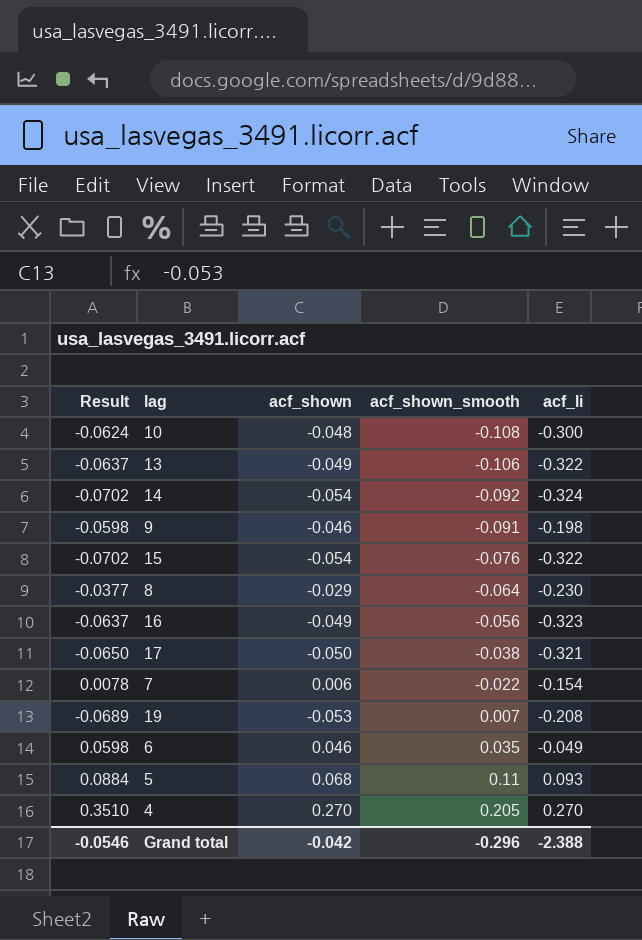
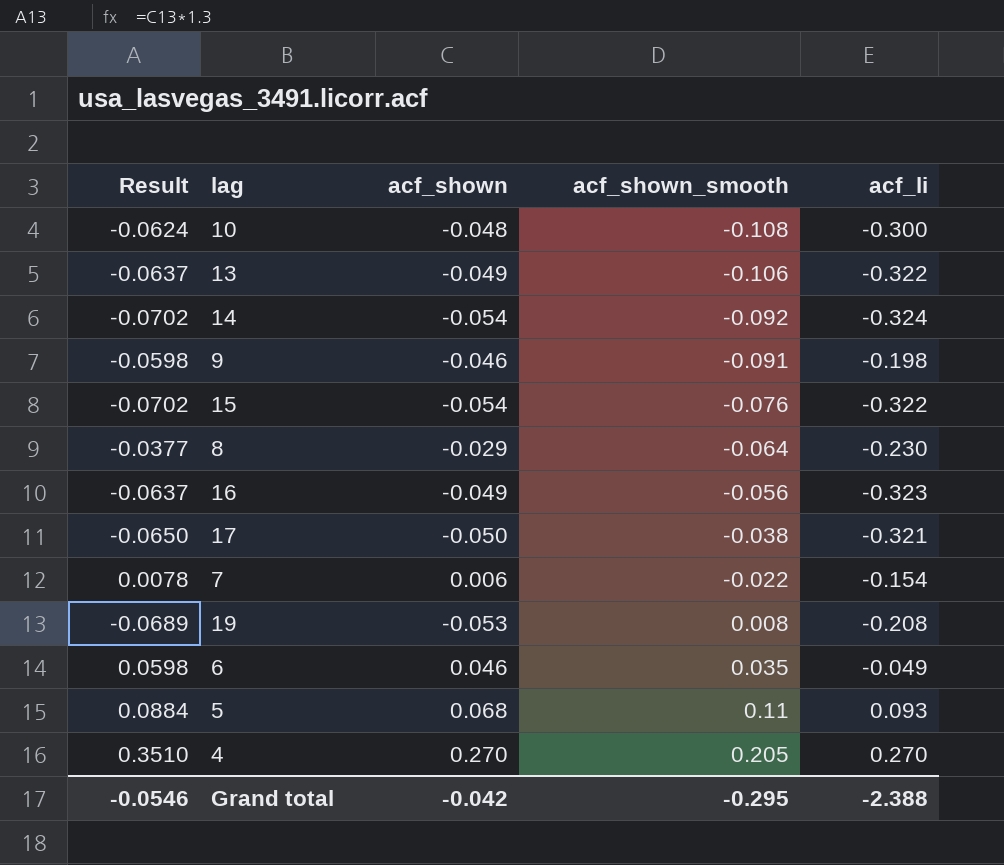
19 | acf_shown_smooth: 0.007 -> 0.008
Grand total | acf_shown_smooth: -0.296 -> -0.295

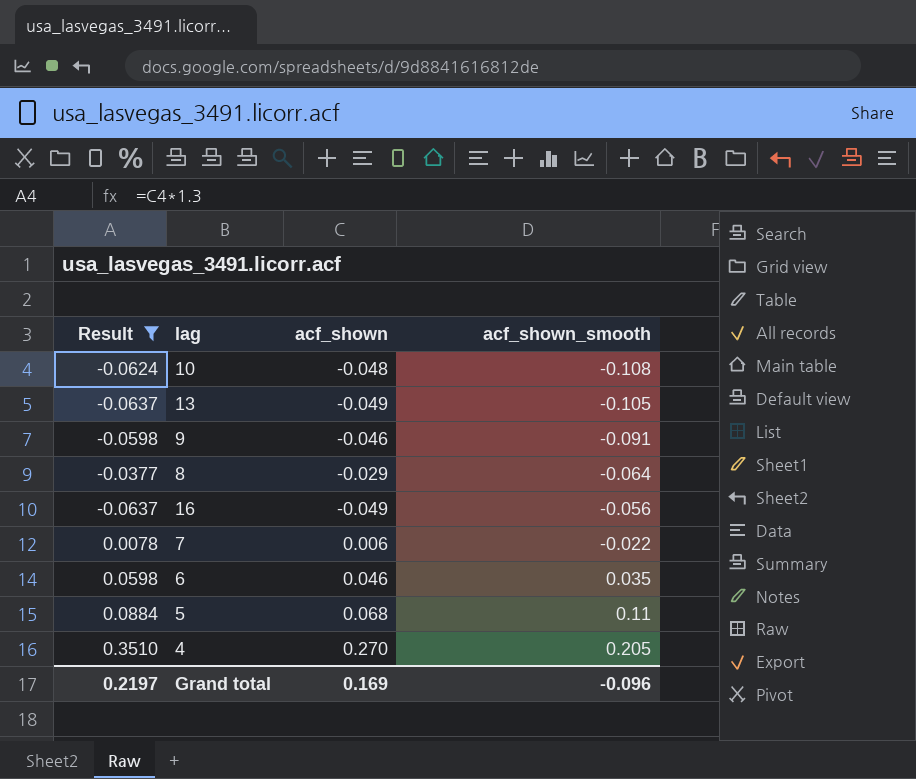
filter: none -> Result >= -0.0637
column acf_li | position: 5 -> none
13 | acf_shown_smooth: -0.106 -> -0.105
Grand total | Result: -0.0546 -> 0.2197
Grand total | acf_shown: -0.042 -> 0.169
Grand total | acf_shown_smooth: -0.295 -> -0.096

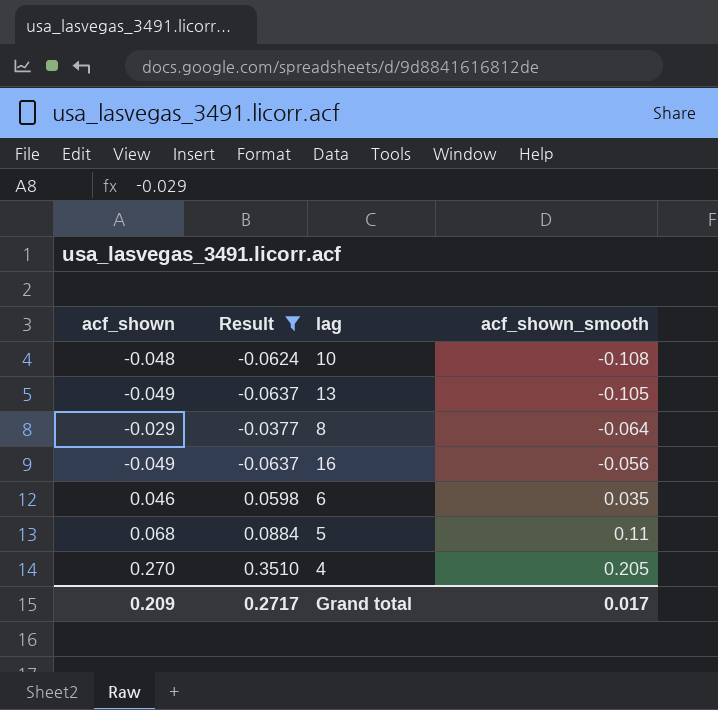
column acf_shown | position: 3 -> 1
row 9: -0.0598 | -0.046 | -0.091 -> none
row 7: 0.0078 | 0.006 | -0.022 -> none
Grand total | acf_shown: 0.169 -> 0.209
Grand total | Result: 0.2197 -> 0.2717
Grand total | acf_shown_smooth: -0.096 -> 0.017

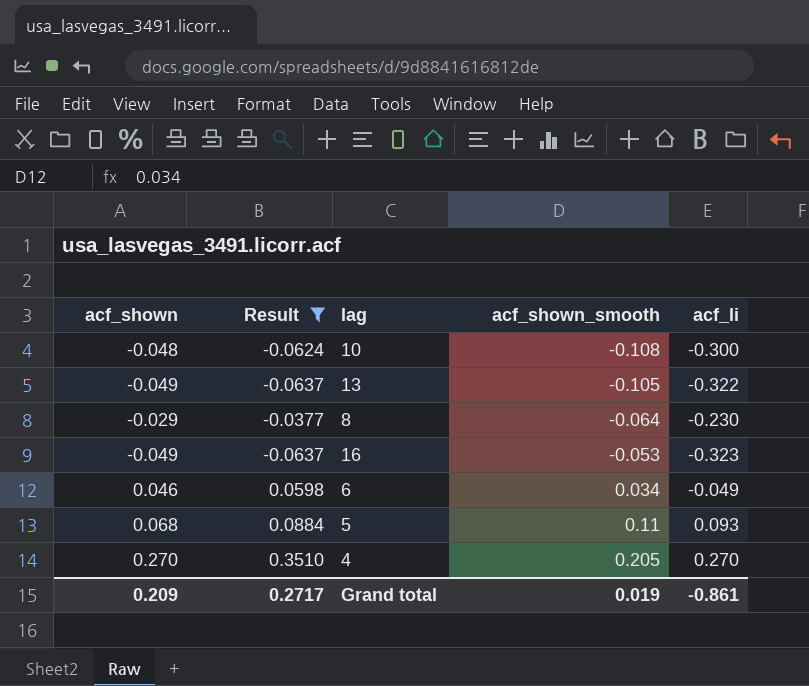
column acf_li | position: none -> 5
16 | acf_shown_smooth: -0.056 -> -0.053
6 | acf_shown_smooth: 0.035 -> 0.034
Grand total | acf_shown_smooth: 0.017 -> 0.019

